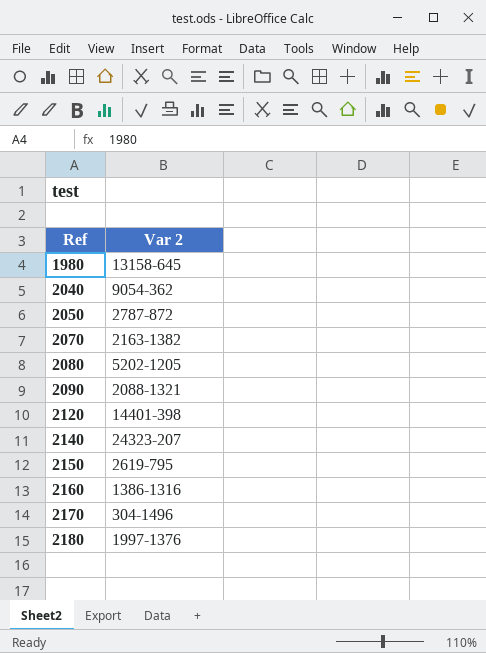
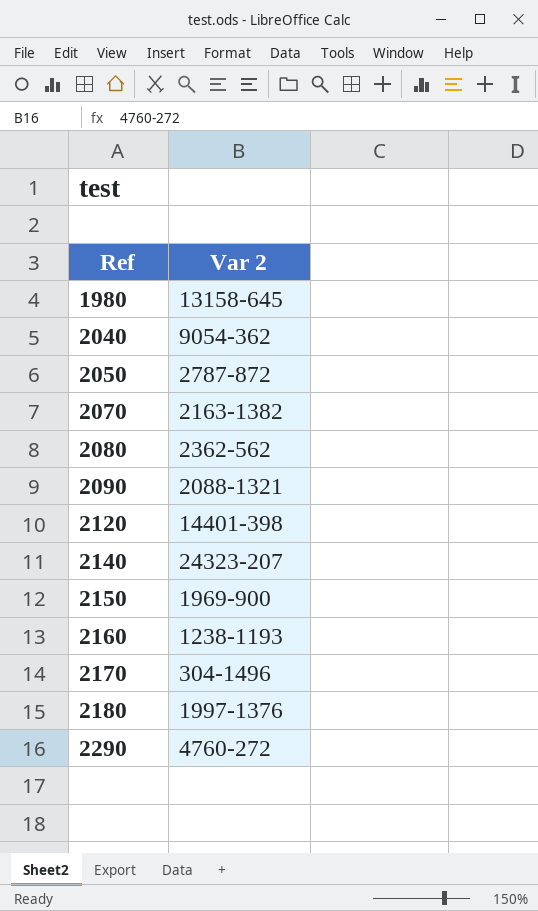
2080 | Var 2: 5202-1205 -> 2362-562
2150 | Var 2: 2619-795 -> 1969-900
2160 | Var 2: 1386-1316 -> 1238-1193
row 2290: none -> 4760-272

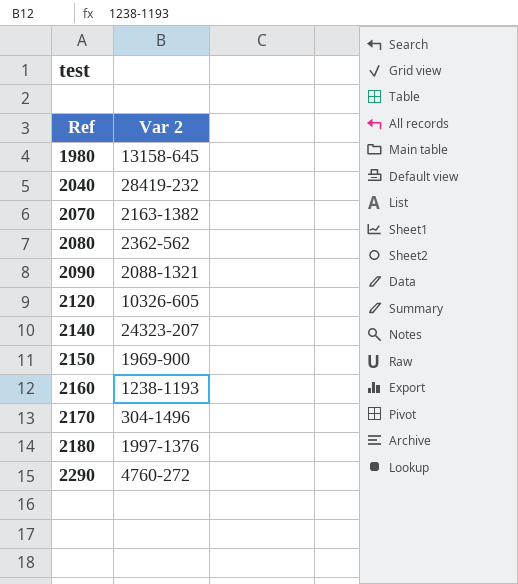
row 2050: 2787-872 -> none
2040 | Var 2: 9054-362 -> 28419-232
2120 | Var 2: 14401-398 -> 10326-605

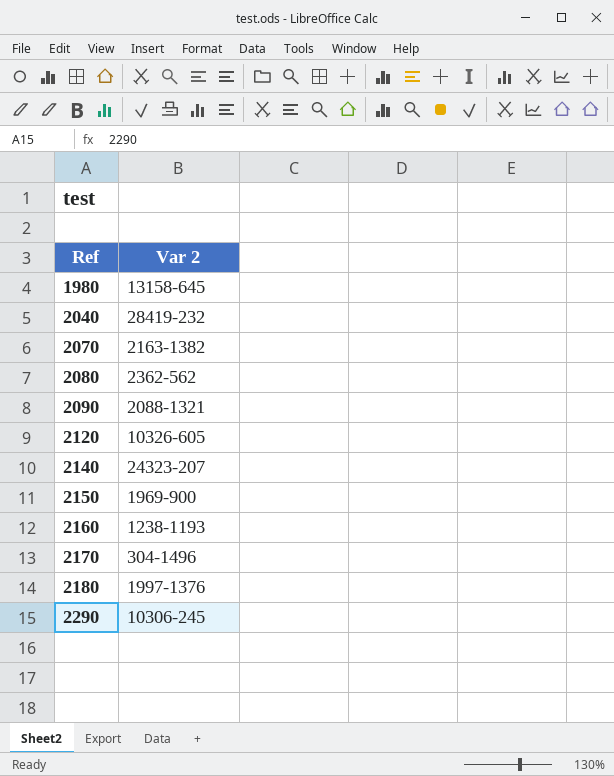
2290 | Var 2: 4760-272 -> 10306-245

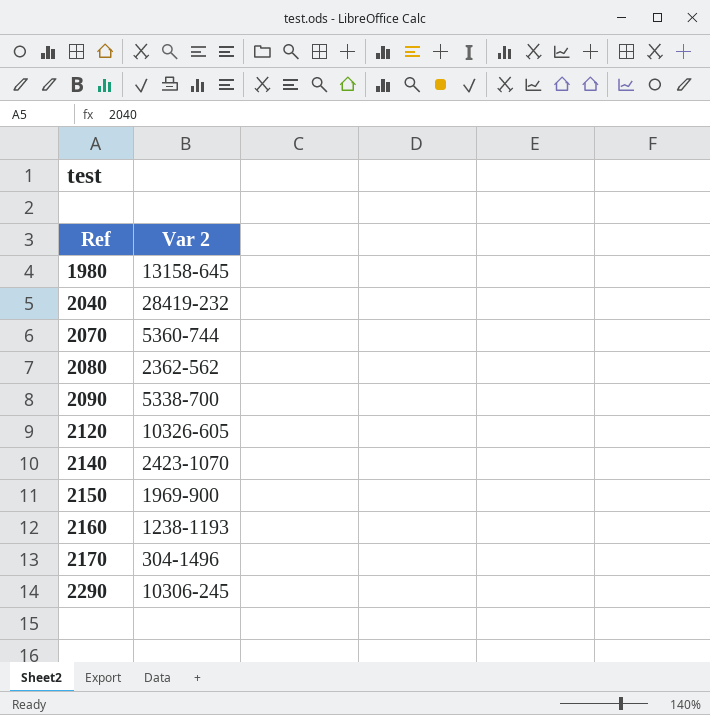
row 2180: 1997-1376 -> none
2070 | Var 2: 2163-1382 -> 5360-744
2090 | Var 2: 2088-1321 -> 5338-700
2140 | Var 2: 24323-207 -> 2423-1070

